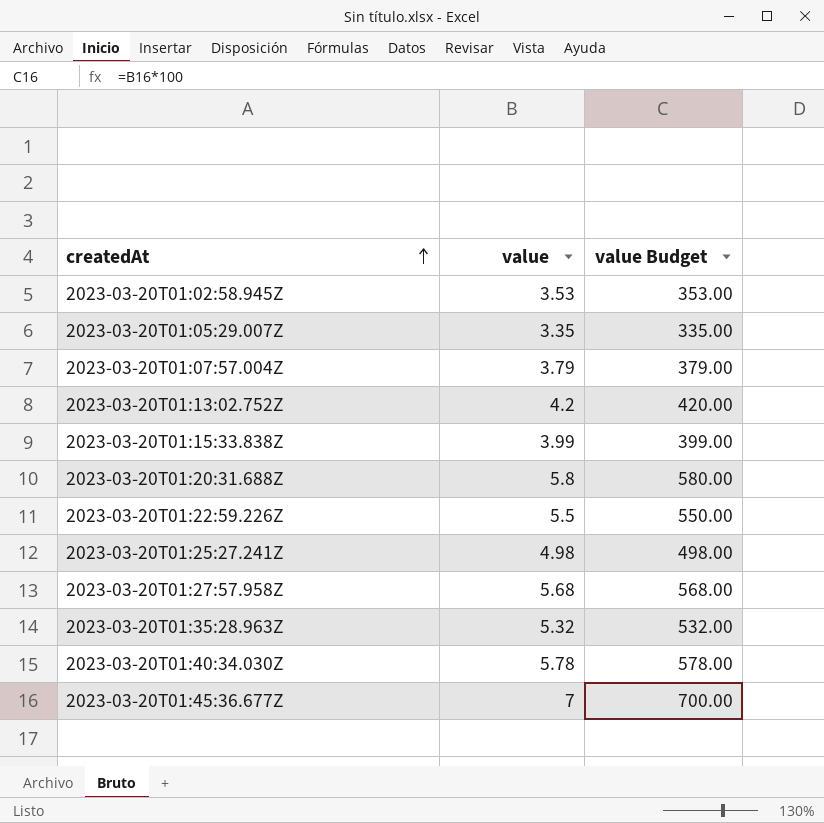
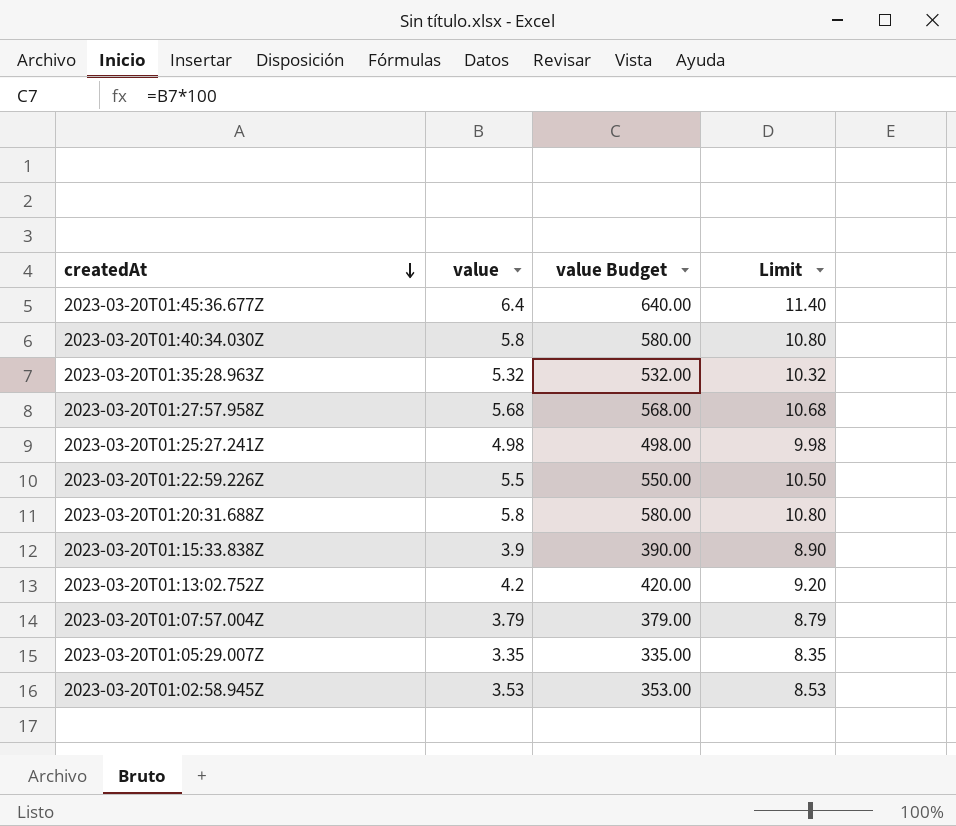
row order: createdAt ascending -> createdAt descending
column Limit | formula: none -> [value] + 5
2023-03-20T01:45:36.677Z | value: 7 -> 6.4
2023-03-20T01:45:36.677Z | value Budget: 700.00 -> 640.00
2023-03-20T01:40:34.030Z | value: 5.78 -> 5.8
2023-03-20T01:40:34.030Z | value Budget: 578.00 -> 580.00
2023-03-20T01:15:33.838Z | value: 3.99 -> 3.9
2023-03-20T01:15:33.838Z | value Budget: 399.00 -> 390.00

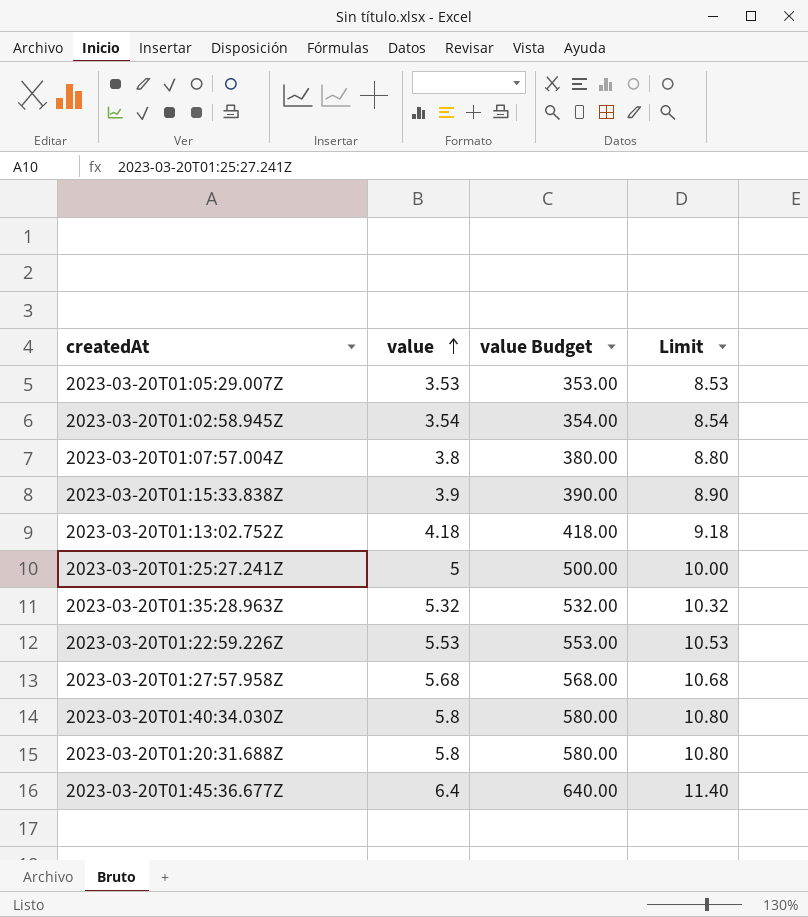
row order: createdAt descending -> value ascending
2023-03-20T01:05:29.007Z | value: 3.35 -> 3.53
2023-03-20T01:05:29.007Z | value Budget: 335.00 -> 353.00
2023-03-20T01:05:29.007Z | Limit: 8.35 -> 8.53
2023-03-20T01:02:58.945Z | value: 3.53 -> 3.54
2023-03-20T01:02:58.945Z | value Budget: 353.00 -> 354.00
2023-03-20T01:02:58.945Z | Limit: 8.53 -> 8.54
2023-03-20T01:07:57.004Z | value: 3.79 -> 3.8
2023-03-20T01:07:57.004Z | value Budget: 379.00 -> 380.00
2023-03-20T01:07:57.004Z | Limit: 8.79 -> 8.80
2023-03-20T01:13:02.752Z | value: 4.2 -> 4.18
2023-03-20T01:13:02.752Z | value Budget: 420.00 -> 418.00
2023-03-20T01:13:02.752Z | Limit: 9.20 -> 9.18
2023-03-20T01:25:27.241Z | value: 4.98 -> 5
2023-03-20T01:25:27.241Z | value Budget: 498.00 -> 500.00
2023-03-20T01:25:27.241Z | Limit: 9.98 -> 10.00
2023-03-20T01:22:59.226Z | value: 5.5 -> 5.53
2023-03-20T01:22:59.226Z | value Budget: 550.00 -> 553.00
2023-03-20T01:22:59.226Z | Limit: 10.50 -> 10.53

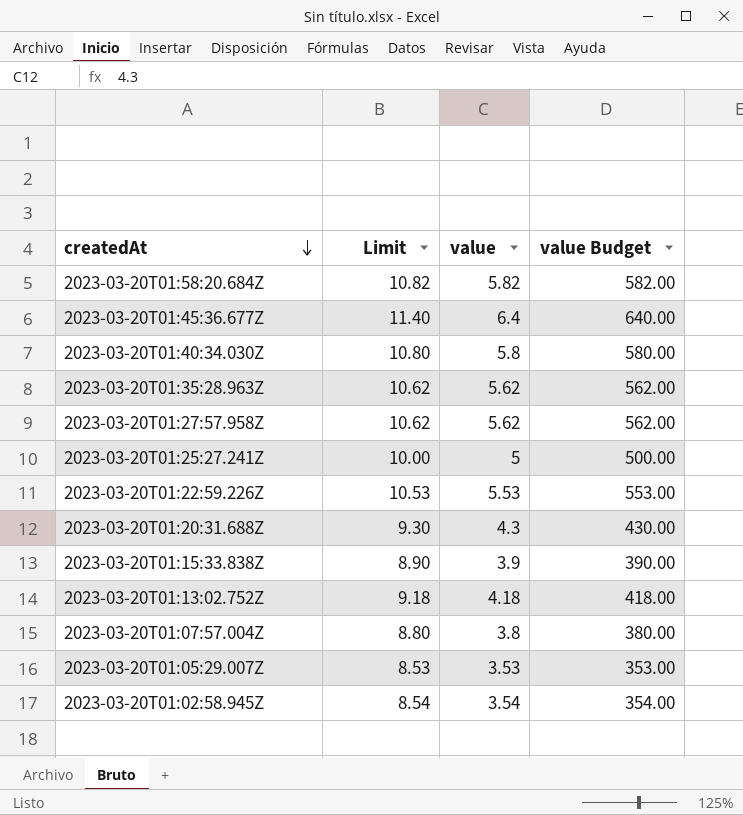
row order: value ascending -> createdAt descending
column Limit | position: 4 -> 2
row 2023-03-20T01:58:20.684Z: none -> 10.82 | 5.82 | 582.00
2023-03-20T01:35:28.963Z | Limit: 10.32 -> 10.62
2023-03-20T01:35:28.963Z | value: 5.32 -> 5.62
2023-03-20T01:35:28.963Z | value Budget: 532.00 -> 562.00
2023-03-20T01:27:57.958Z | Limit: 10.68 -> 10.62
2023-03-20T01:27:57.958Z | value: 5.68 -> 5.62
2023-03-20T01:27:57.958Z | value Budget: 568.00 -> 562.00
2023-03-20T01:20:31.688Z | Limit: 10.80 -> 9.30
2023-03-20T01:20:31.688Z | value: 5.8 -> 4.3
2023-03-20T01:20:31.688Z | value Budget: 580.00 -> 430.00

